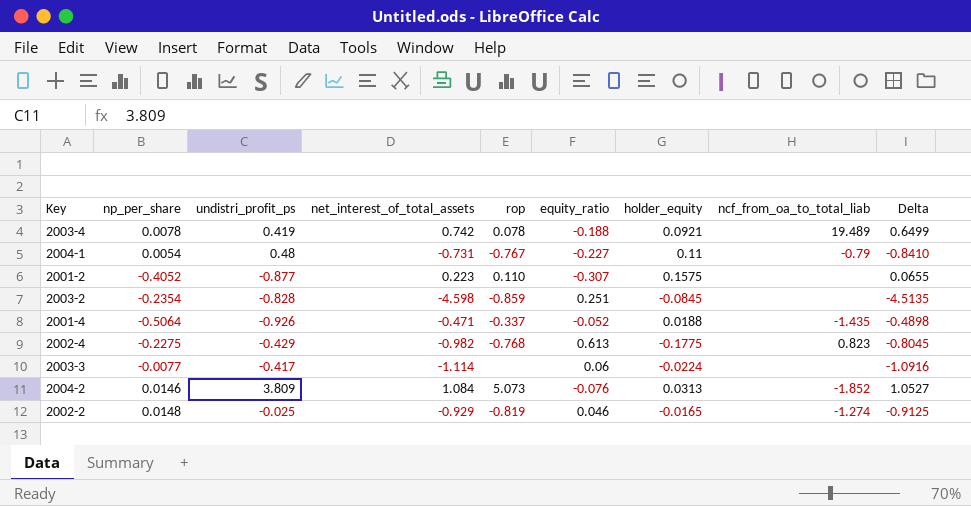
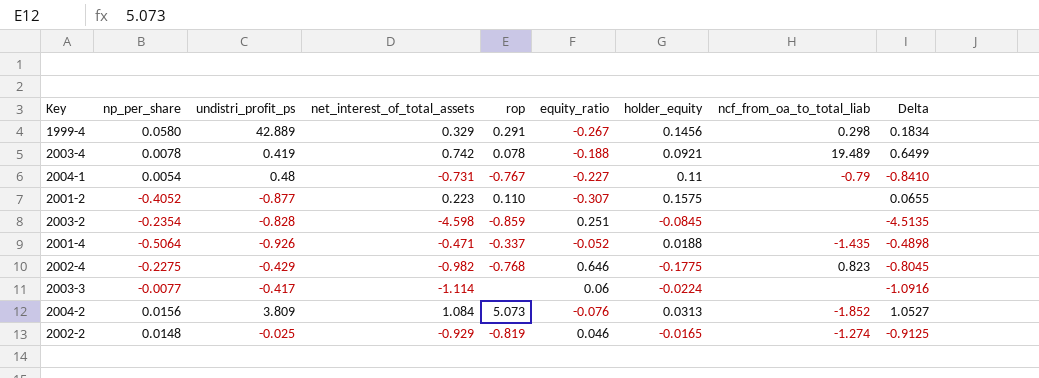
row 1999-4: none -> 0.0580 | 42.889 | 0.329 | 0.291 | -0.267 | 0.1456 | 0.298 | 0.1834
2002-4 | equity_ratio: 0.613 -> 0.646
2004-2 | np_per_share: 0.0146 -> 0.0156

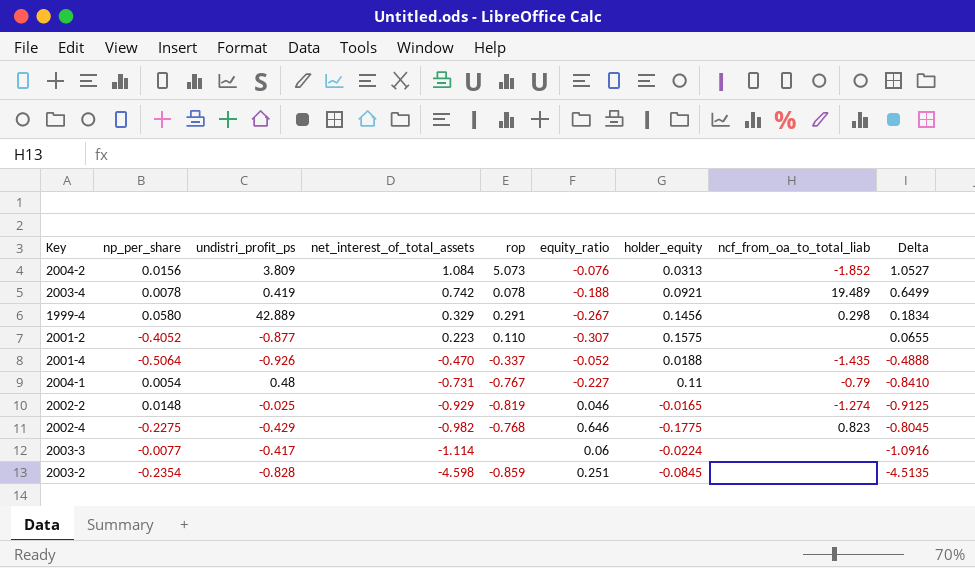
row order: none -> net_interest_of_total_assets descending
2001-4 | net_interest_of_total_assets: -0.471 -> -0.470
2001-4 | Delta: -0.4898 -> -0.4888

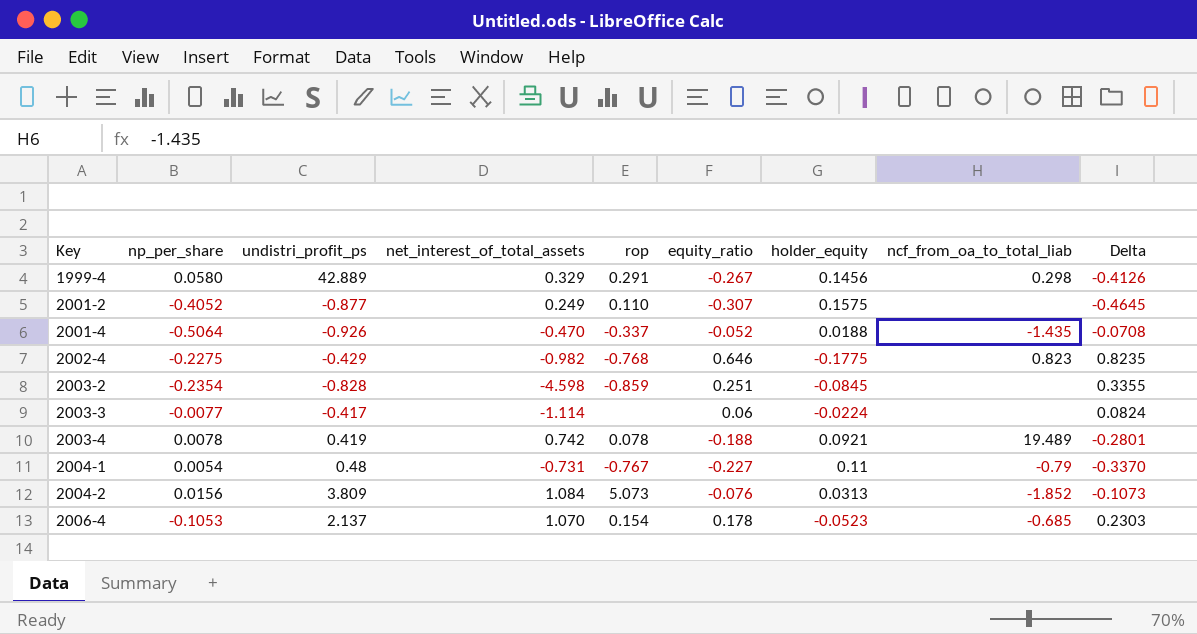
row order: net_interest_of_total_assets descending -> Key ascending
column Delta | formula: [net_interest_of_total_assets] - [holder_equity] -> [equity_ratio] - [holder_equity]
row 2002-2: 0.0148 | -0.025 | -0.929 | -0.819 | 0.046 | -0.0165 | -1.274 | -0.9125 -> none
2001-2 | net_interest_of_total_assets: 0.223 -> 0.249
row 2006-4: none -> -0.1053 | 2.137 | 1.070 | 0.154 | 0.178 | -0.0523 | -0.685 | 0.2303

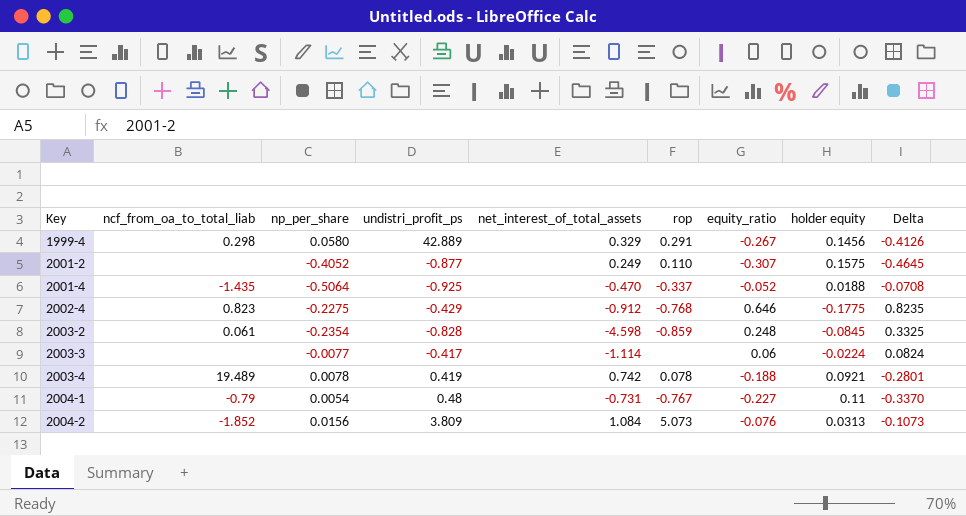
column ncf_from_oa_to_total_liab | position: 8 -> 2
column name: holder_equity -> holder equity
row 2006-4: -0.1053 | 2.137 | 1.070 | 0.154 | 0.178 | -0.0523 | -0.685 | 0.2303 -> none
2001-4 | undistri_profit_ps: -0.926 -> -0.925
2002-4 | net_interest_of_total_assets: -0.982 -> -0.912
2003-2 | ncf_from_oa_to_total_liab: none -> 0.061
2003-2 | equity_ratio: 0.251 -> 0.248
2003-2 | Delta: 0.3355 -> 0.3325

